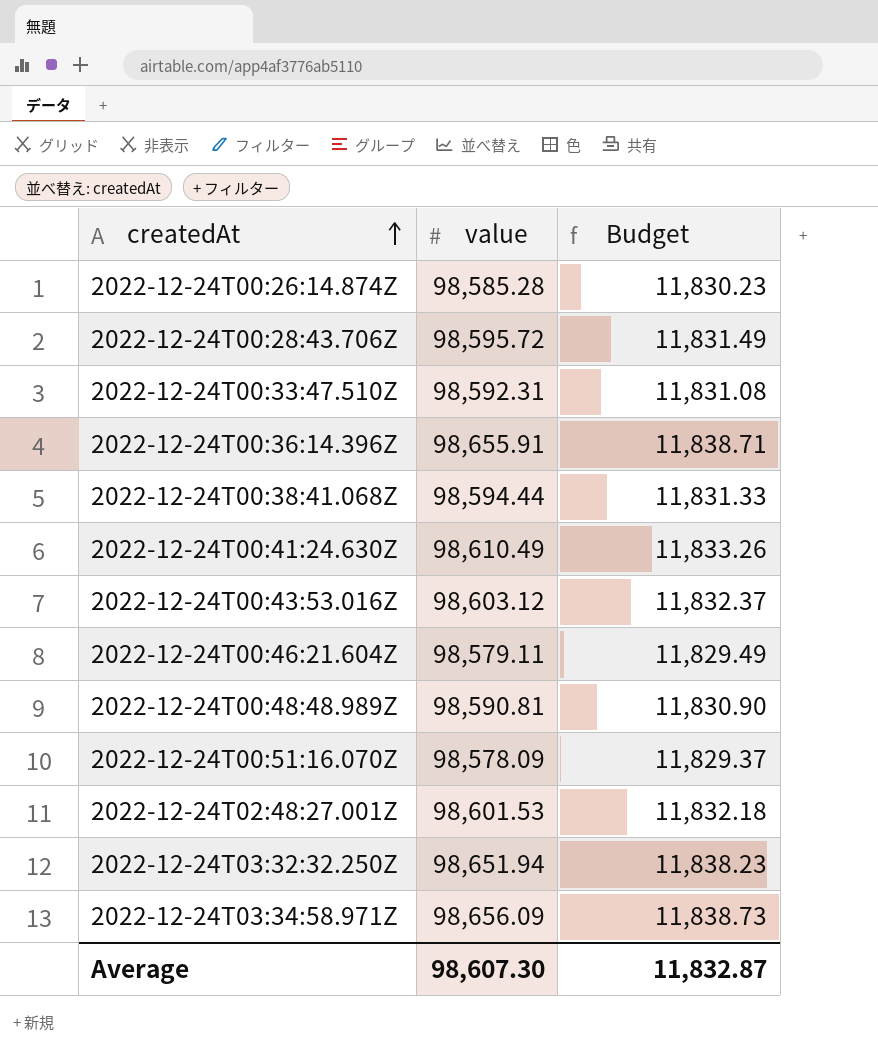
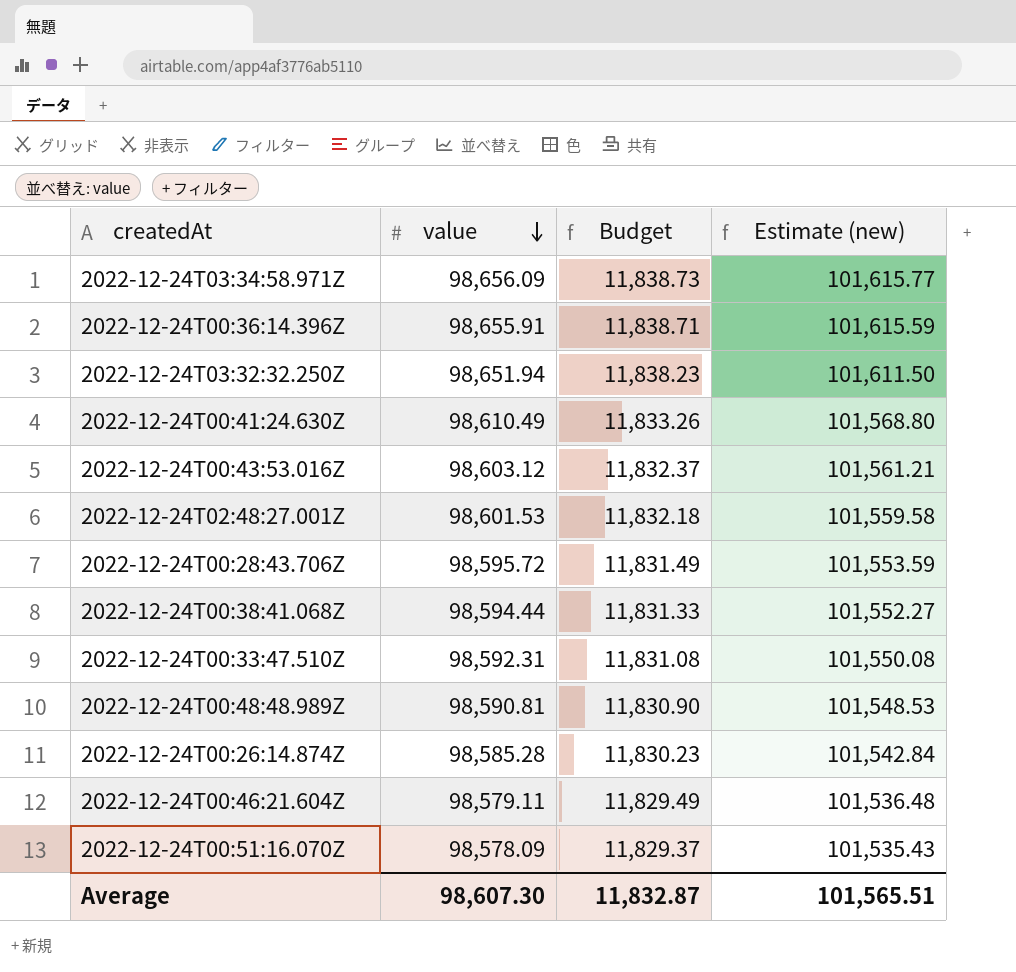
row order: createdAt ascending -> value descending
column Estimate (new) | formula: none -> [value] * 1.03

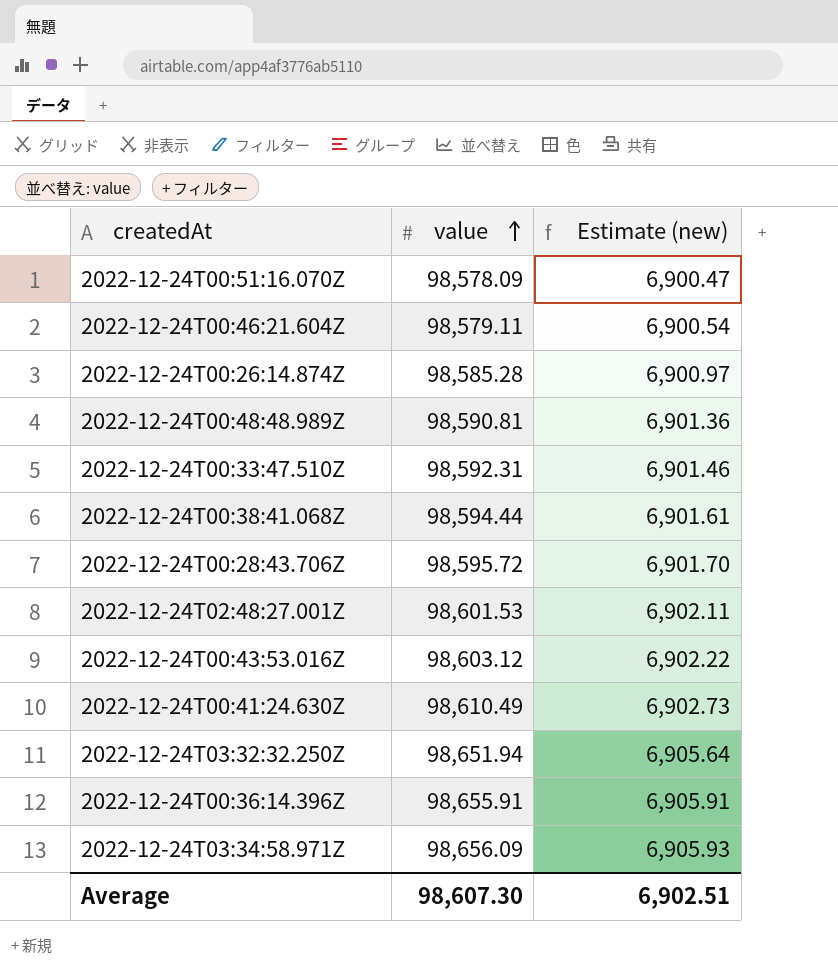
row order: value descending -> value ascending
column Budget | formula: [value] * 0.12 -> none
column Estimate (new) | formula: [value] * 1.03 -> [value] * 0.07
Average | Estimate (new): 101,565.51 -> 6,902.51

